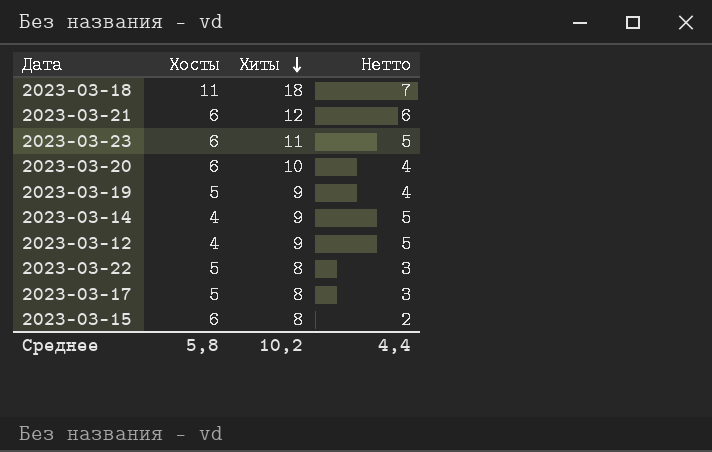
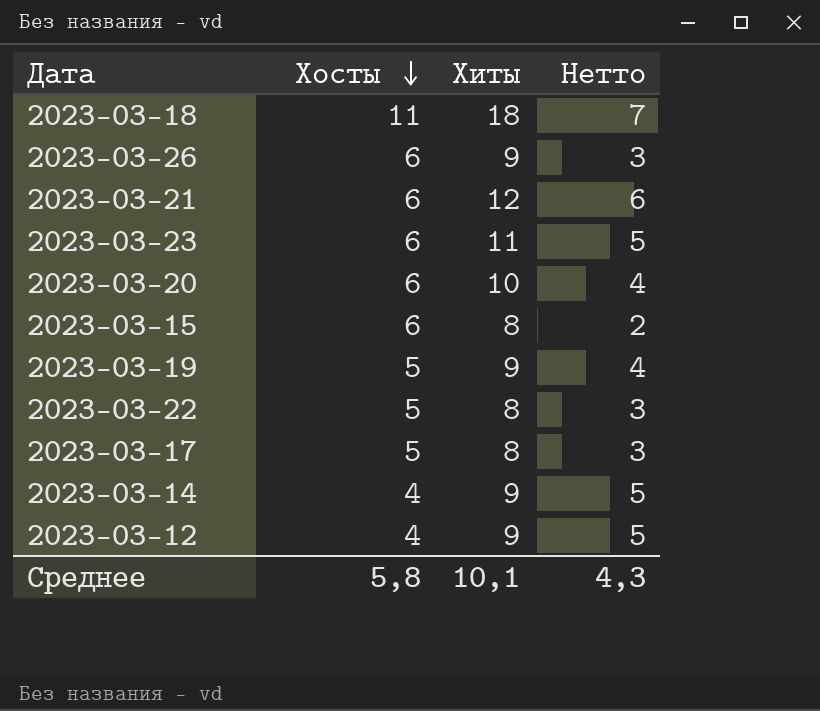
row order: Хиты descending -> Хосты descending
row 2023-03-26: none -> 6 | 9 | 3
Среднее | Хиты: 10,2 -> 10,1
Среднее | Нетто: 4,4 -> 4,3

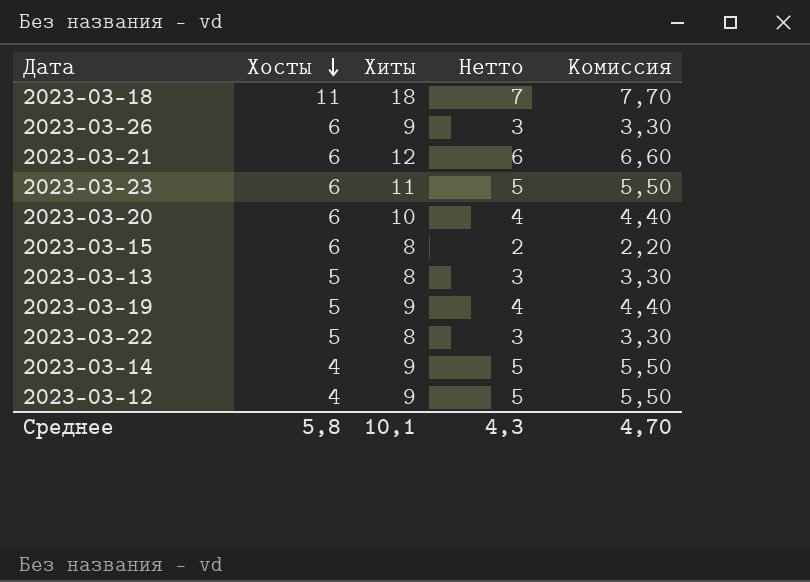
column Комиссия | formula: none -> [Нетто] * 1,1
row 2023-03-17: 5 | 8 | 3 -> none
row 2023-03-13: none -> 5 | 8 | 3 | 3,30

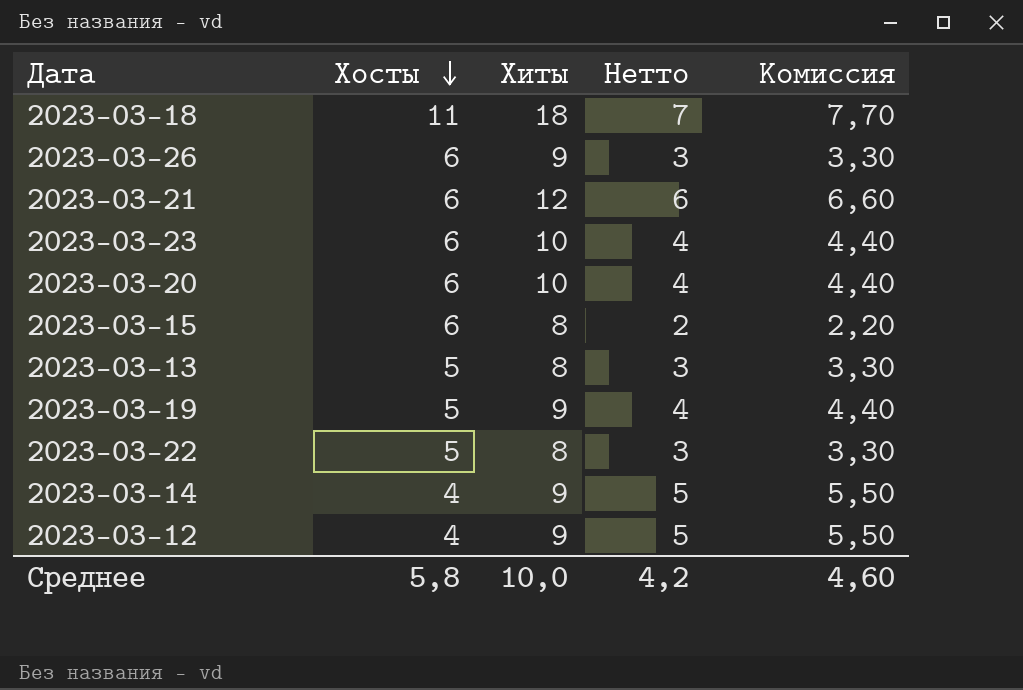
2023-03-23 | Хиты: 11 -> 10
2023-03-23 | Нетто: 5 -> 4
2023-03-23 | Комиссия: 5,50 -> 4,40
Среднее | Хиты: 10,1 -> 10,0
Среднее | Нетто: 4,3 -> 4,2
Среднее | Комиссия: 4,70 -> 4,60

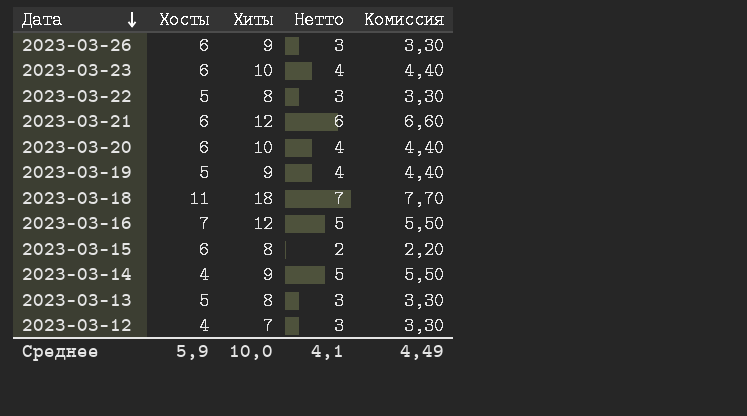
row order: Хосты descending -> Дата descending
row 2023-03-16: none -> 7 | 12 | 5 | 5,50
2023-03-12 | Хиты: 9 -> 7
2023-03-12 | Нетто: 5 -> 3
2023-03-12 | Комиссия: 5,50 -> 3,30
Среднее | Хосты: 5,8 -> 5,9
Среднее | Нетто: 4,2 -> 4,1
Среднее | Комиссия: 4,60 -> 4,49

